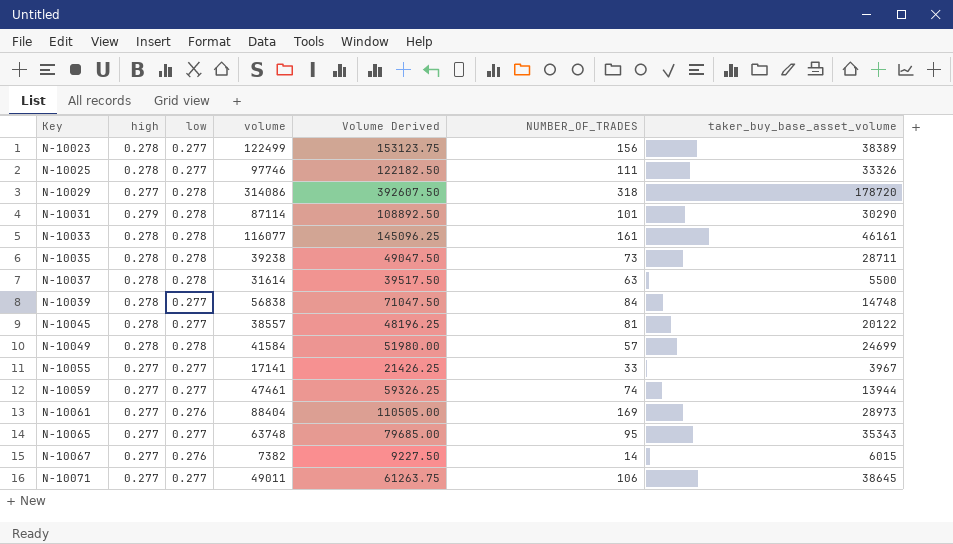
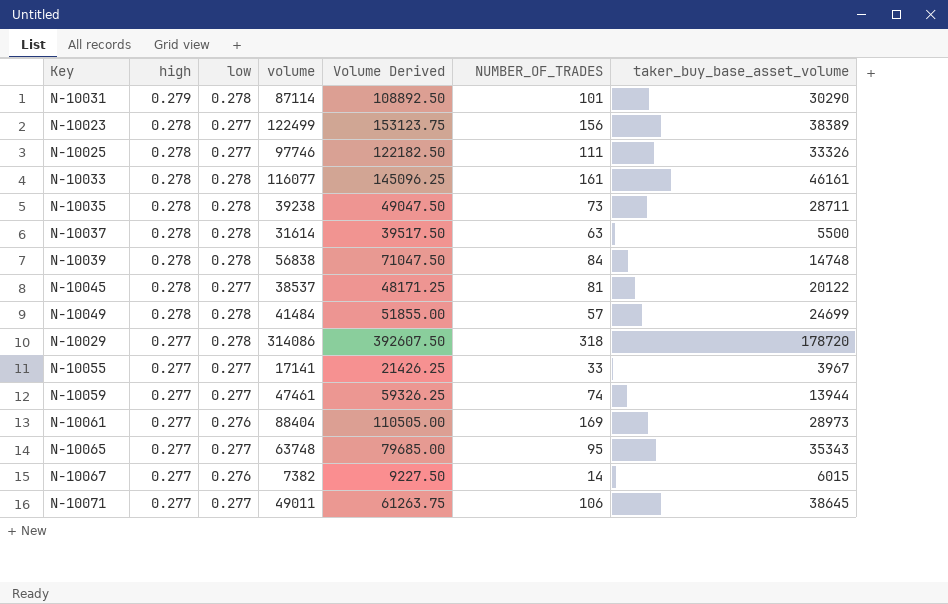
row order: Key ascending -> high descending
N-10039 | low: 0.277 -> 0.278
N-10045 | volume: 38557 -> 38537
N-10045 | Volume Derived: 48196.25 -> 48171.25
N-10049 | volume: 41584 -> 41484
N-10049 | Volume Derived: 51980.00 -> 51855.00

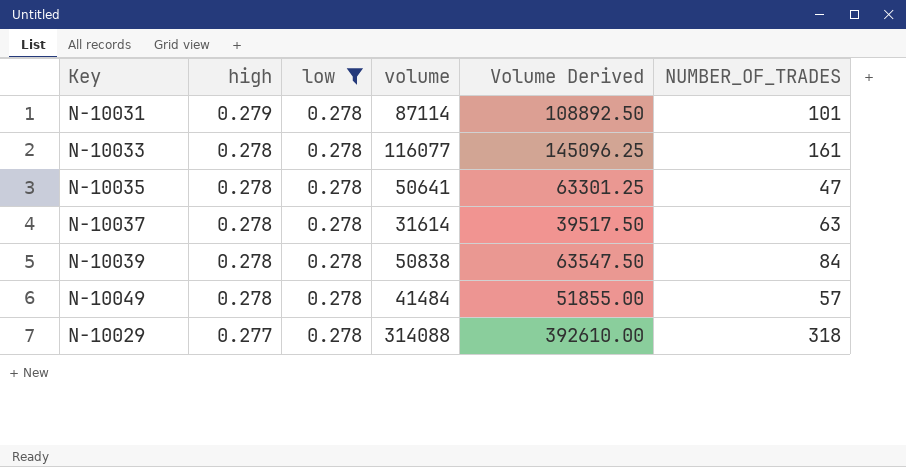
filter: none -> low = 0.278
column taker_buy_base_asset_volume | position: 7 -> none
N-10035 | volume: 39238 -> 50641
N-10035 | Volume Derived: 49047.50 -> 63301.25
N-10035 | NUMBER_OF_TRADES: 73 -> 47
N-10039 | volume: 56838 -> 50838
N-10039 | Volume Derived: 71047.50 -> 63547.50
N-10029 | volume: 314086 -> 314088
N-10029 | Volume Derived: 392607.50 -> 392610.00

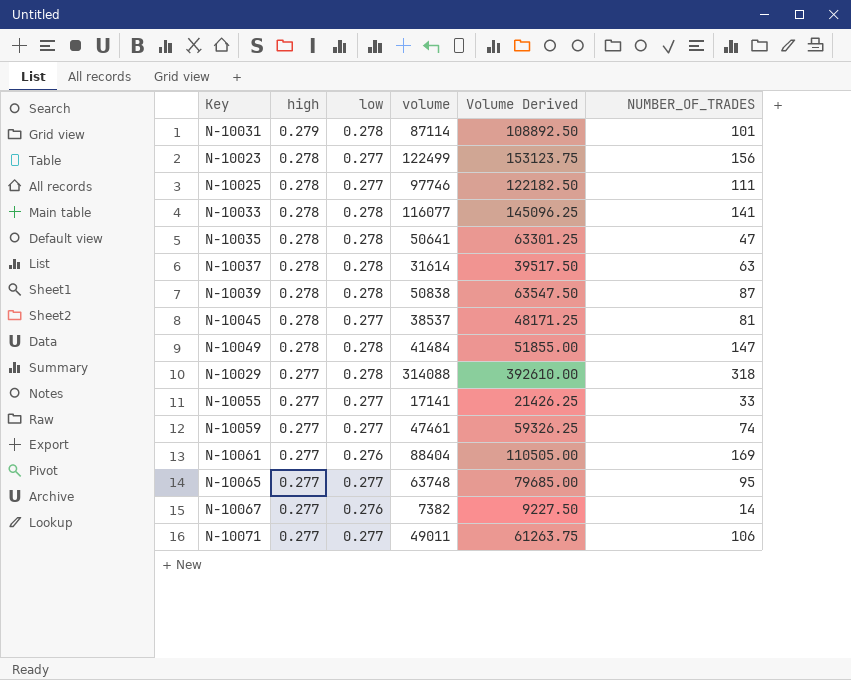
filter: low = 0.278 -> none
N-10033 | NUMBER_OF_TRADES: 161 -> 141
N-10039 | NUMBER_OF_TRADES: 84 -> 87
N-10049 | NUMBER_OF_TRADES: 57 -> 147

